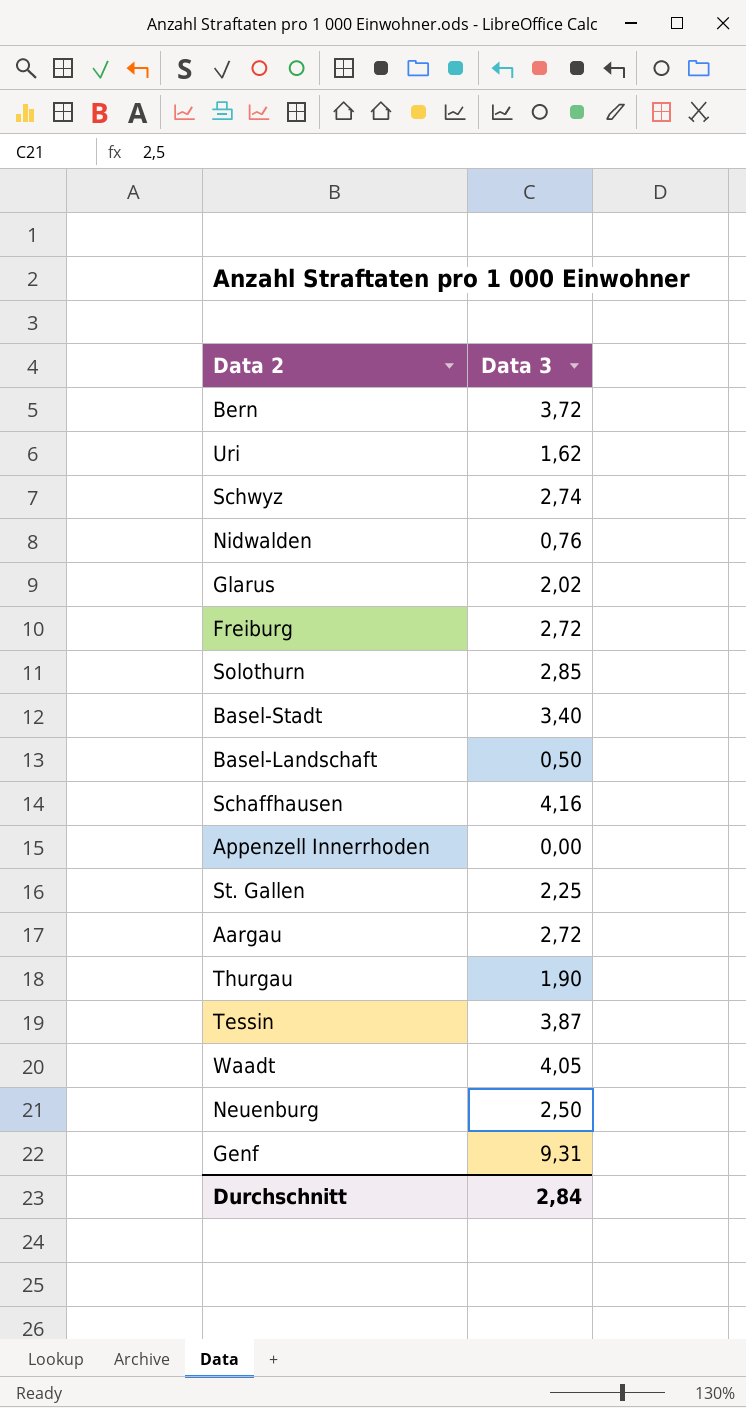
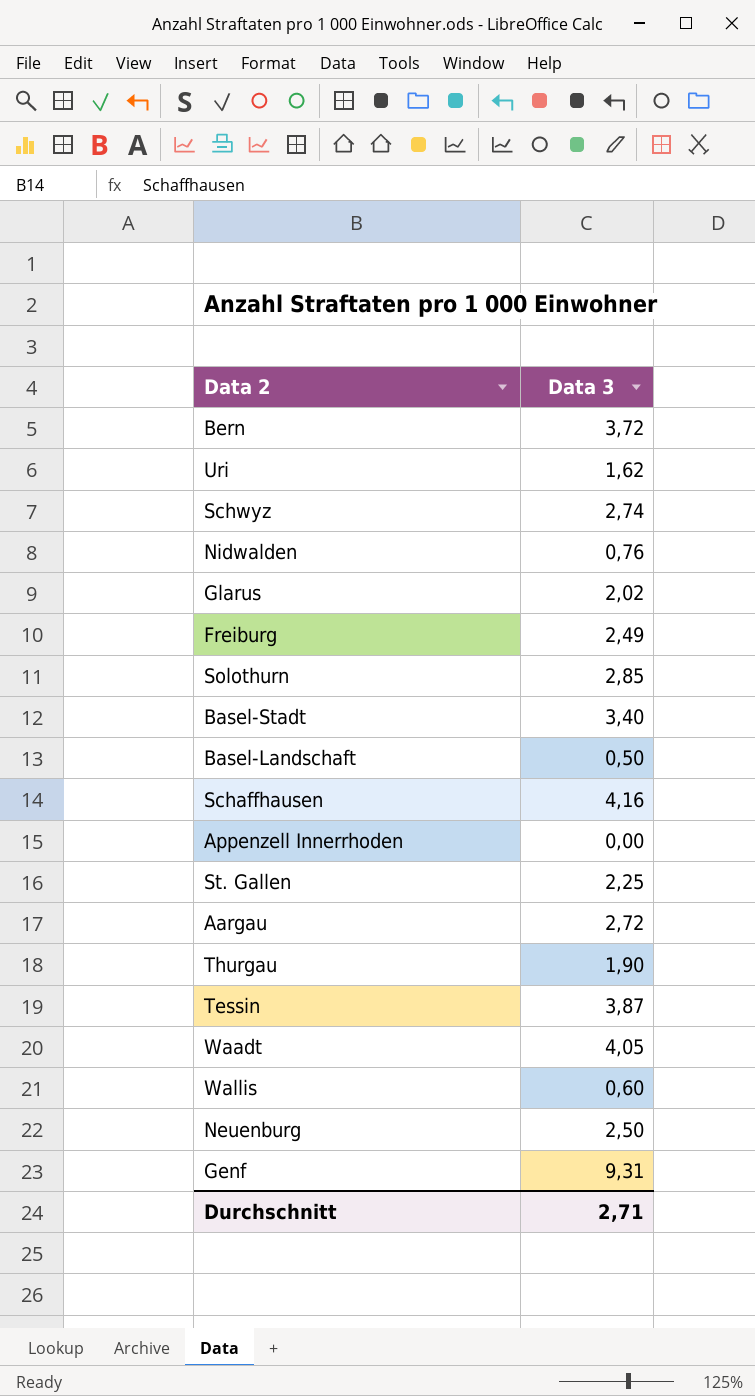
Freiburg | Data 3: 2,72 -> 2,49
row Wallis: none -> 0,60
Durchschnitt | Data 3: 2,84 -> 2,71

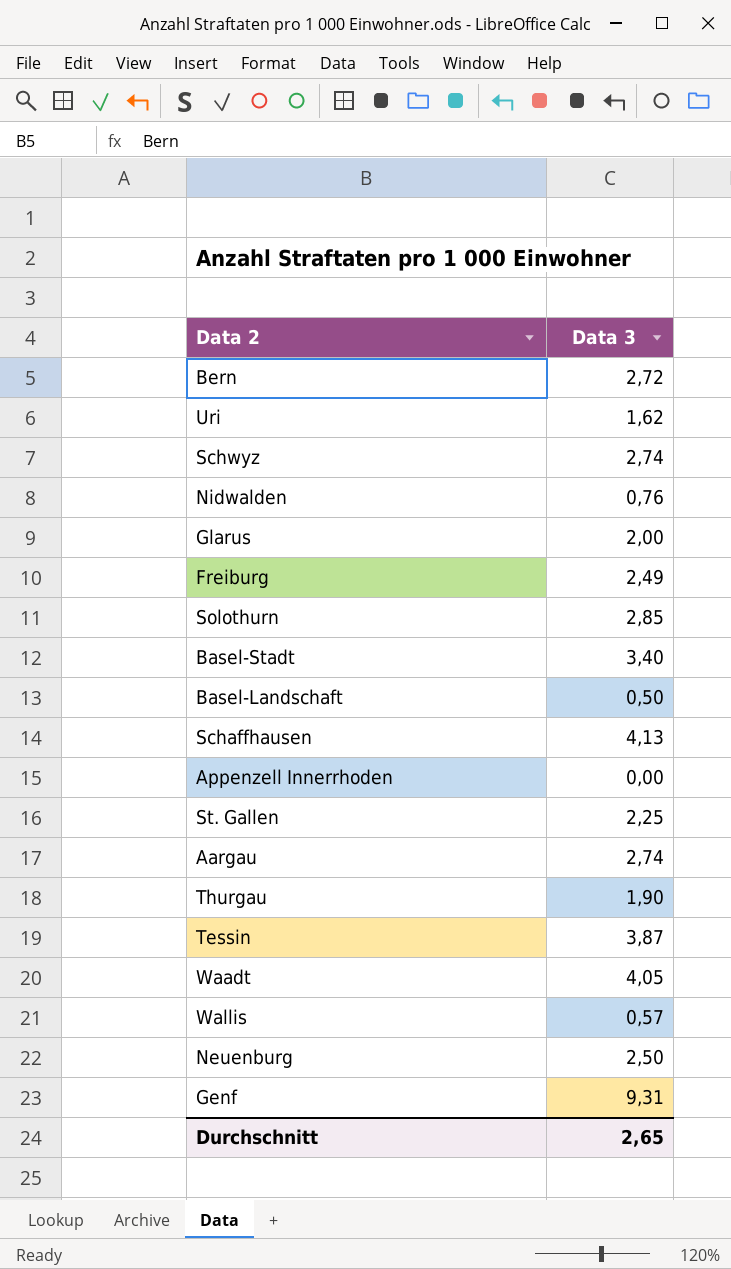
Bern | Data 3: 3,72 -> 2,72
Glarus | Data 3: 2,02 -> 2,00
Schaffhausen | Data 3: 4,16 -> 4,13
Aargau | Data 3: 2,72 -> 2,74
Wallis | Data 3: 0,60 -> 0,57
Durchschnitt | Data 3: 2,71 -> 2,65

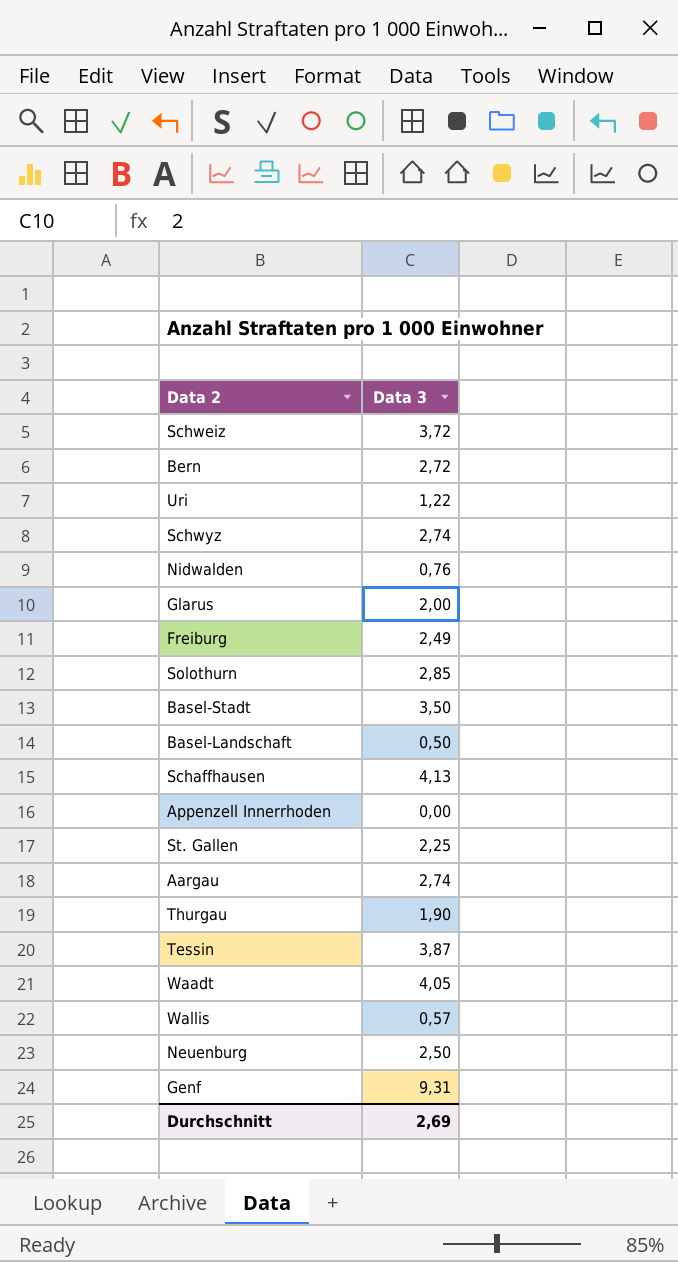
row Schweiz: none -> 3,72
Uri | Data 3: 1,62 -> 1,22
Basel-Stadt | Data 3: 3,40 -> 3,50
Durchschnitt | Data 3: 2,65 -> 2,69

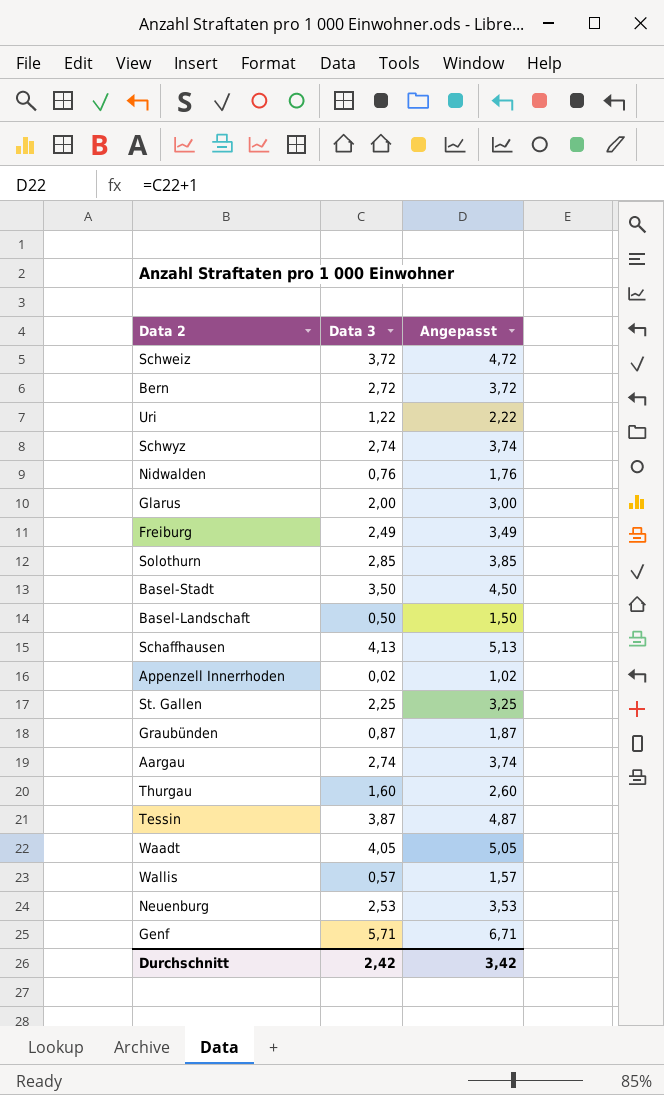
column Angepasst | formula: none -> [Data 3] + 1
Appenzell Innerrhoden | Data 3: 0,00 -> 0,02
row Graubünden: none -> 0,87 | 1,87
Thurgau | Data 3: 1,90 -> 1,60
Neuenburg | Data 3: 2,50 -> 2,53
Genf | Data 3: 9,31 -> 5,71
Durchschnitt | Data 3: 2,69 -> 2,42

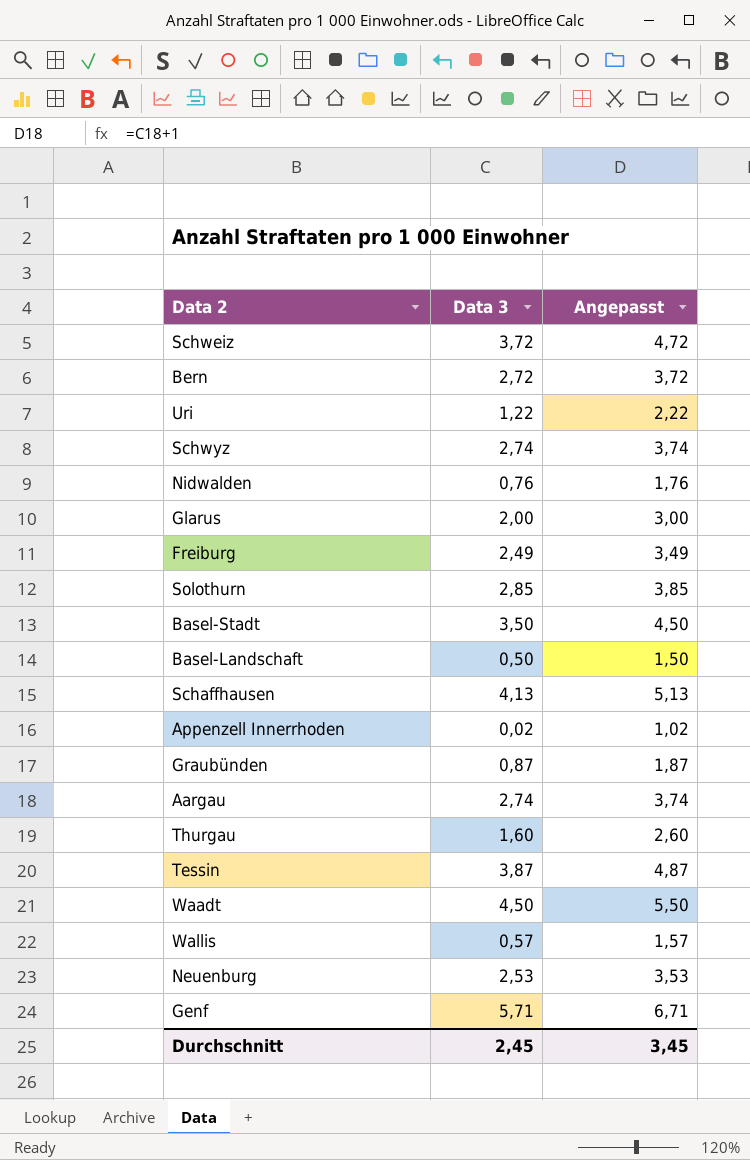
row St. Gallen: 2,25 | 3,25 -> none
Waadt | Data 3: 4,05 -> 4,50
Waadt | Angepasst: 5,05 -> 5,50
Durchschnitt | Data 3: 2,42 -> 2,45
Durchschnitt | Angepasst: 3,42 -> 3,45

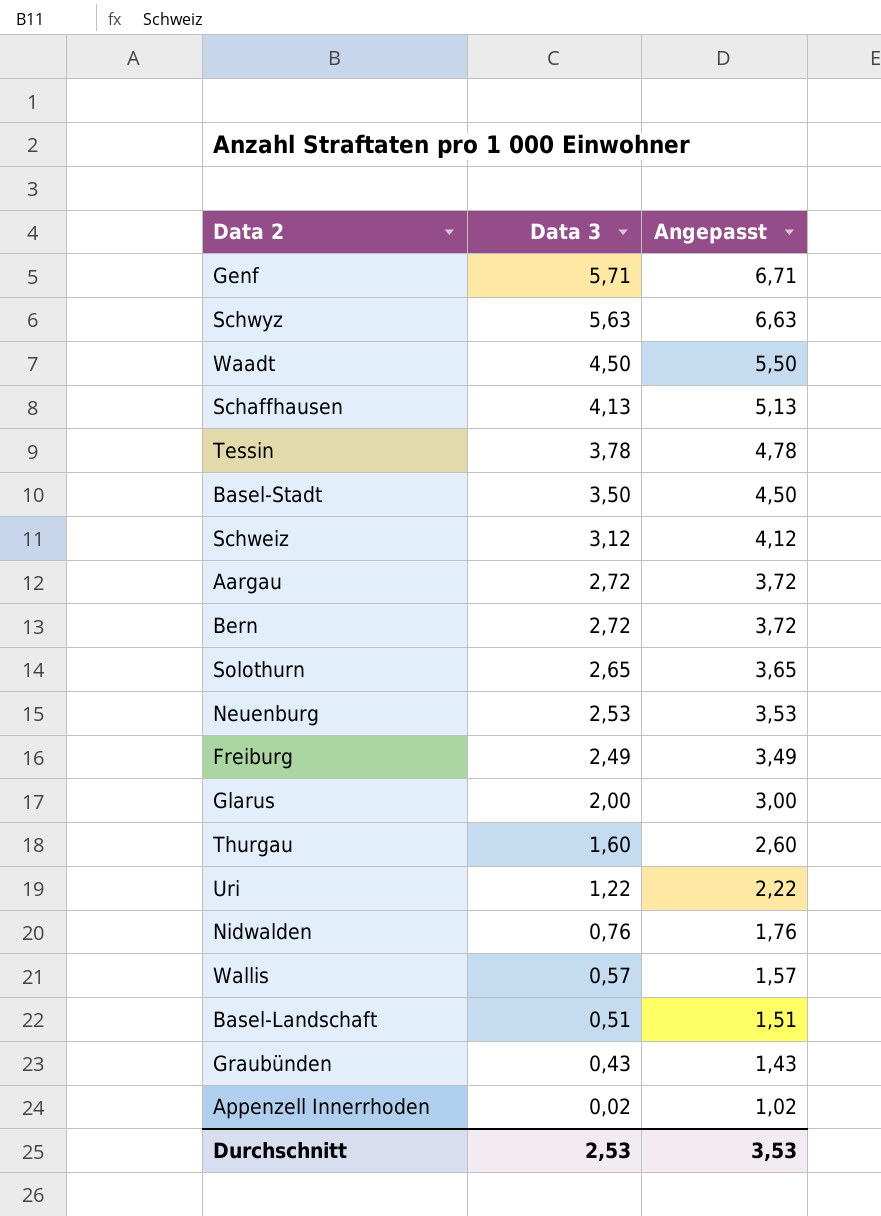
row order: none -> Data 3 descending
Schwyz | Data 3: 2,74 -> 5,63
Schwyz | Angepasst: 3,74 -> 6,63
Tessin | Data 3: 3,87 -> 3,78
Tessin | Angepasst: 4,87 -> 4,78
Schweiz | Data 3: 3,72 -> 3,12
Schweiz | Angepasst: 4,72 -> 4,12
Aargau | Data 3: 2,74 -> 2,72
Aargau | Angepasst: 3,74 -> 3,72
Solothurn | Data 3: 2,85 -> 2,65
Solothurn | Angepasst: 3,85 -> 3,65
Basel-Landschaft | Data 3: 0,50 -> 0,51
Basel-Landschaft | Angepasst: 1,50 -> 1,51
Graubünden | Data 3: 0,87 -> 0,43
Graubünden | Angepasst: 1,87 -> 1,43
Durchschnitt | Data 3: 2,45 -> 2,53
Durchschnitt | Angepasst: 3,45 -> 3,53

